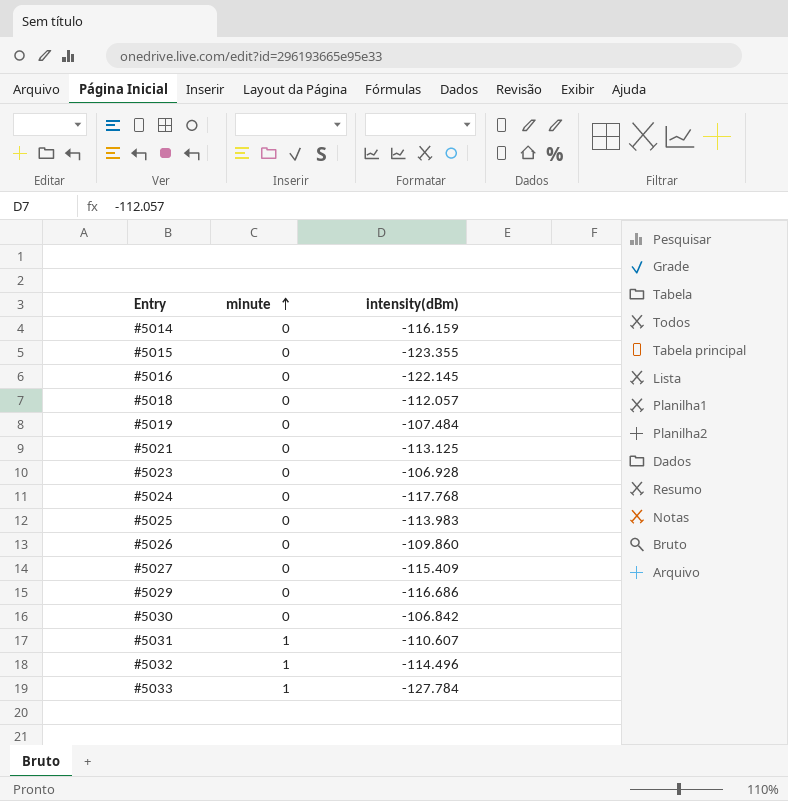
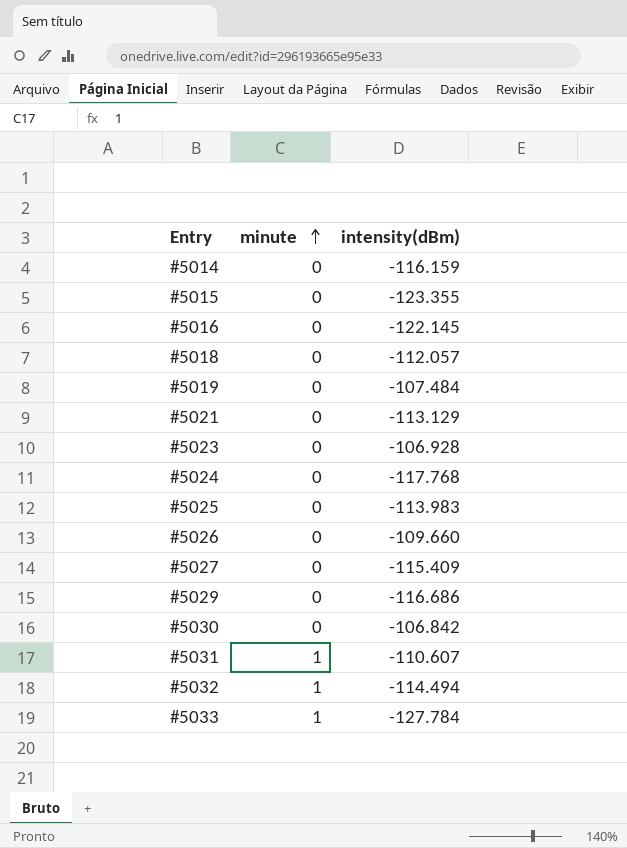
#5021 | intensity(dBm): -113.125 -> -113.129
#5026 | intensity(dBm): -109.860 -> -109.660
#5032 | intensity(dBm): -114.496 -> -114.494

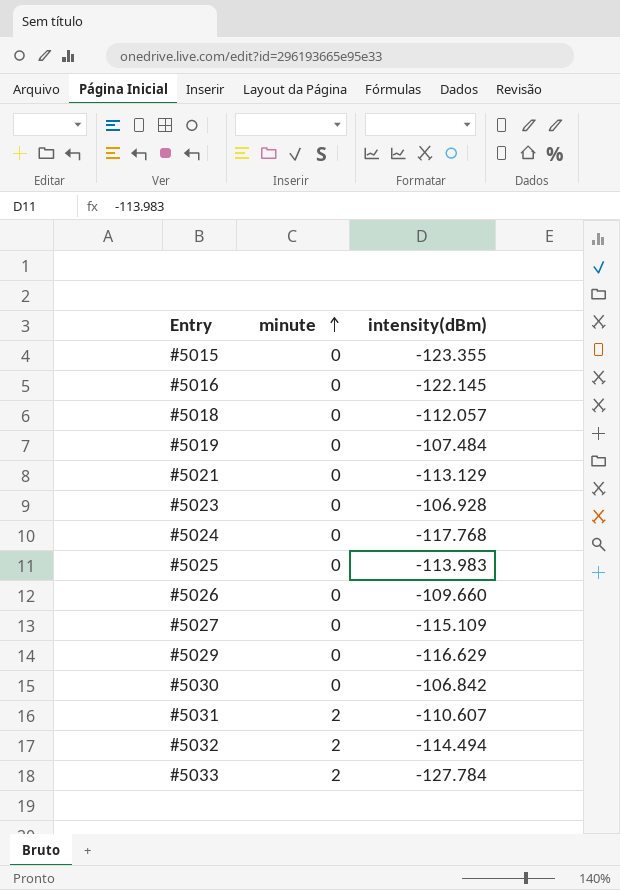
row #5014: 0 | -116.159 -> none
#5027 | intensity(dBm): -115.409 -> -115.109
#5029 | intensity(dBm): -116.686 -> -116.629
#5031 | minute: 1 -> 2
#5032 | minute: 1 -> 2
#5033 | minute: 1 -> 2

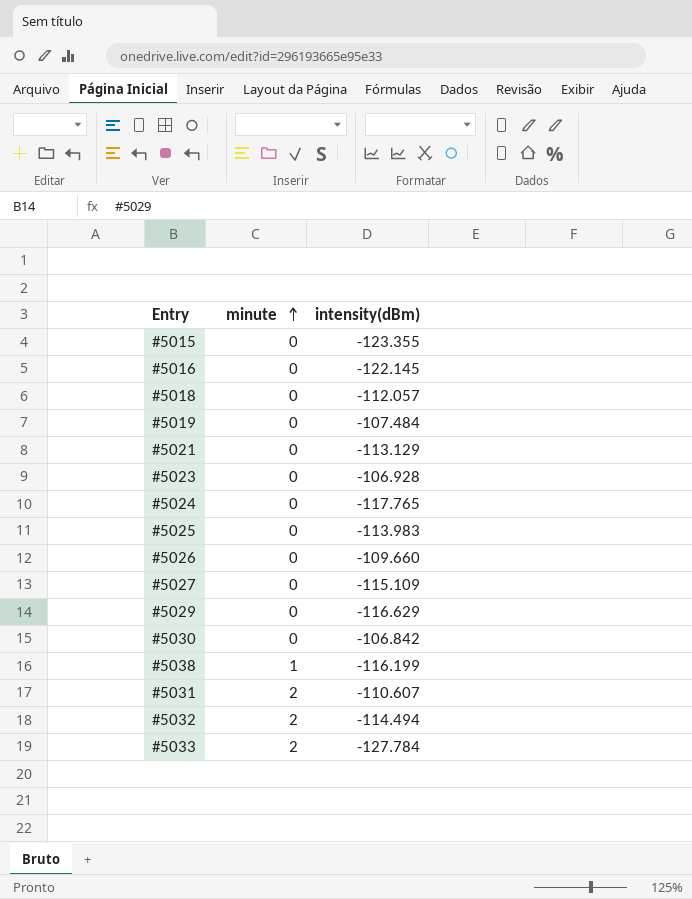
#5024 | intensity(dBm): -117.768 -> -117.765
row #5038: none -> 1 | -116.199

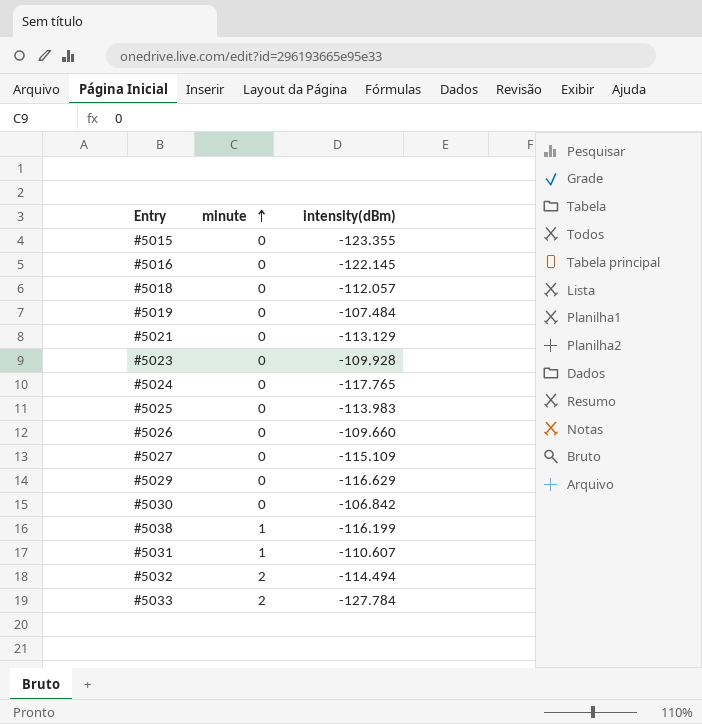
#5023 | intensity(dBm): -106.928 -> -109.928
#5031 | minute: 2 -> 1

